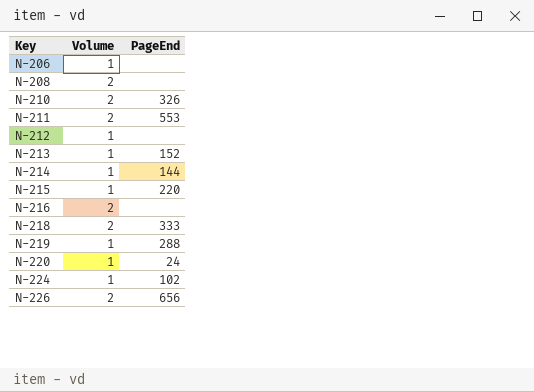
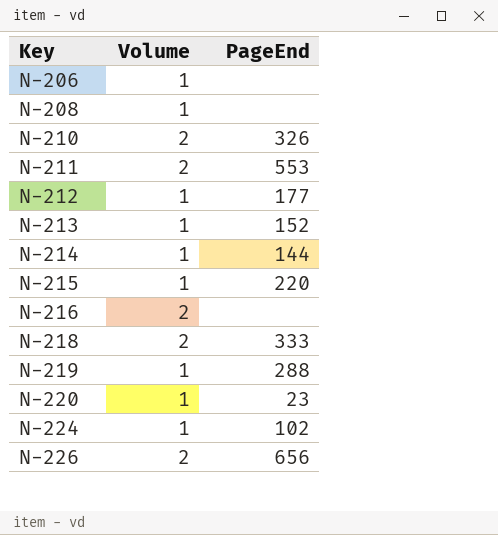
N-208 | Volume: 2 -> 1
N-212 | PageEnd: none -> 177
N-220 | PageEnd: 24 -> 23

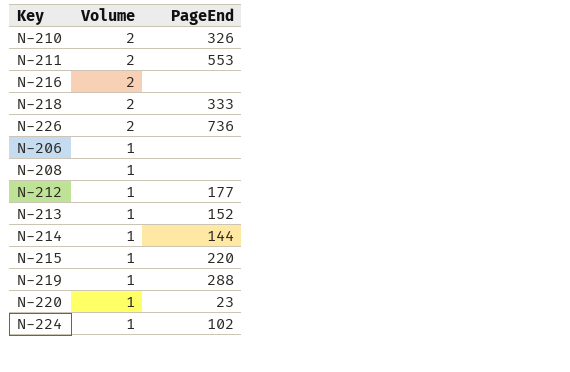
row order: Key ascending -> Volume descending
N-226 | PageEnd: 656 -> 736

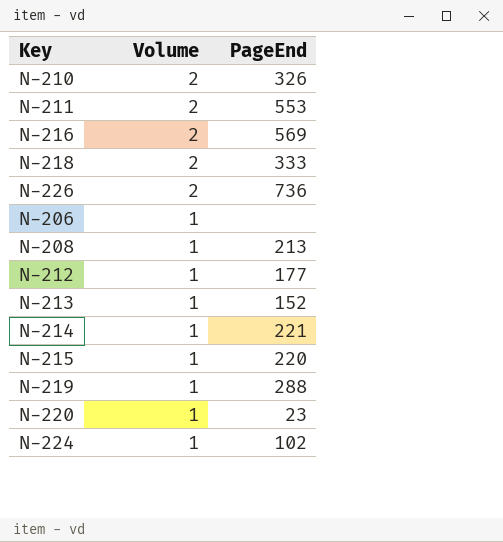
N-216 | PageEnd: none -> 569
N-208 | PageEnd: none -> 213
N-214 | PageEnd: 144 -> 221

